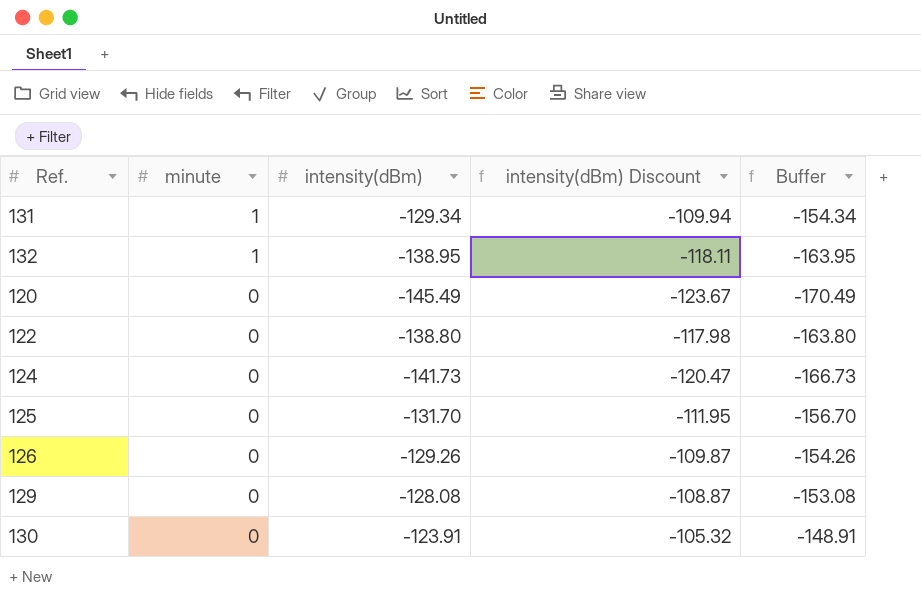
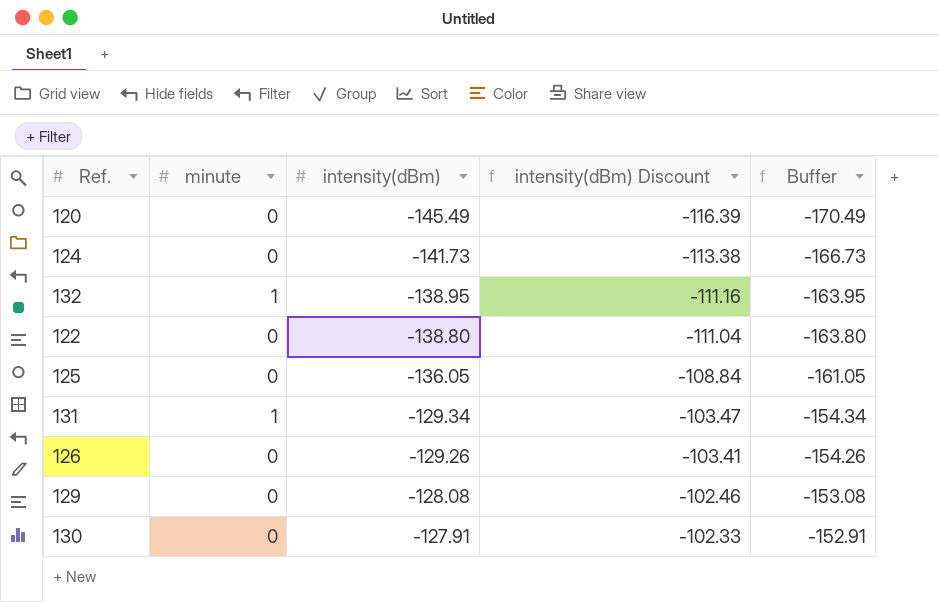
row order: minute descending -> intensity(dBm) ascending
column intensity(dBm) Discount | formula: [intensity(dBm)] * 0.85 -> [intensity(dBm)] * 0.8
125 | intensity(dBm): -131.70 -> -136.05
125 | Buffer: -156.70 -> -161.05
130 | intensity(dBm): -123.91 -> -127.91
130 | Buffer: -148.91 -> -152.91

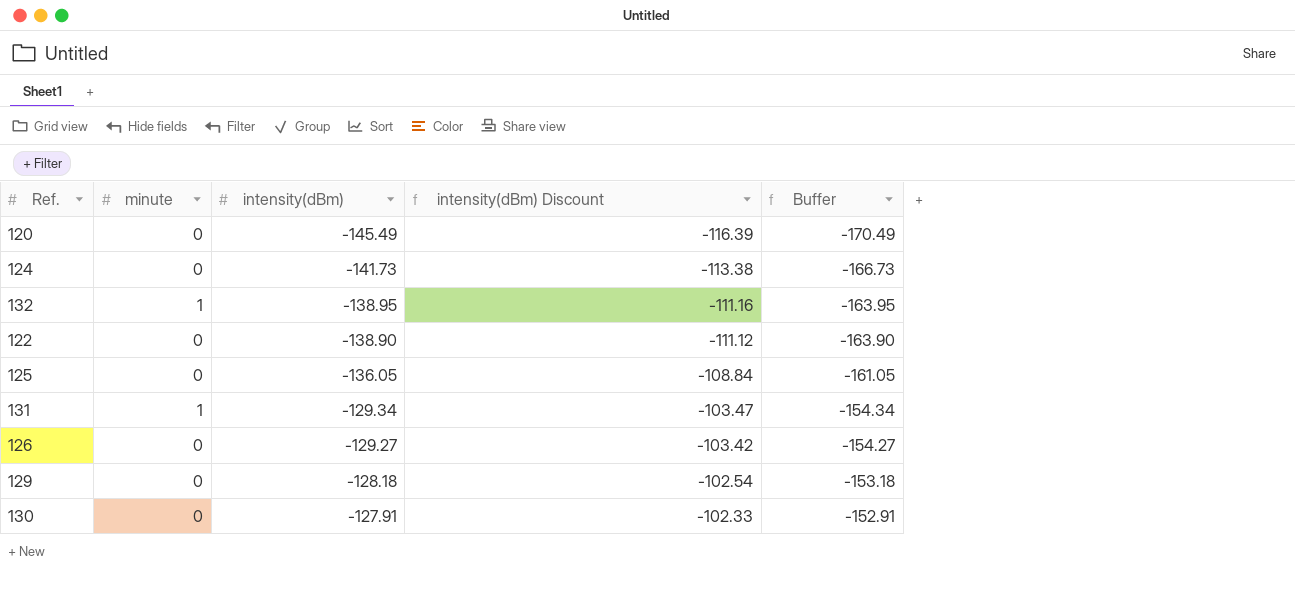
122 | intensity(dBm): -138.80 -> -138.90
122 | intensity(dBm) Discount: -111.04 -> -111.12
122 | Buffer: -163.80 -> -163.90
126 | intensity(dBm): -129.26 -> -129.27
126 | intensity(dBm) Discount: -103.41 -> -103.42
126 | Buffer: -154.26 -> -154.27
129 | intensity(dBm): -128.08 -> -128.18
129 | intensity(dBm) Discount: -102.46 -> -102.54
129 | Buffer: -153.08 -> -153.18

